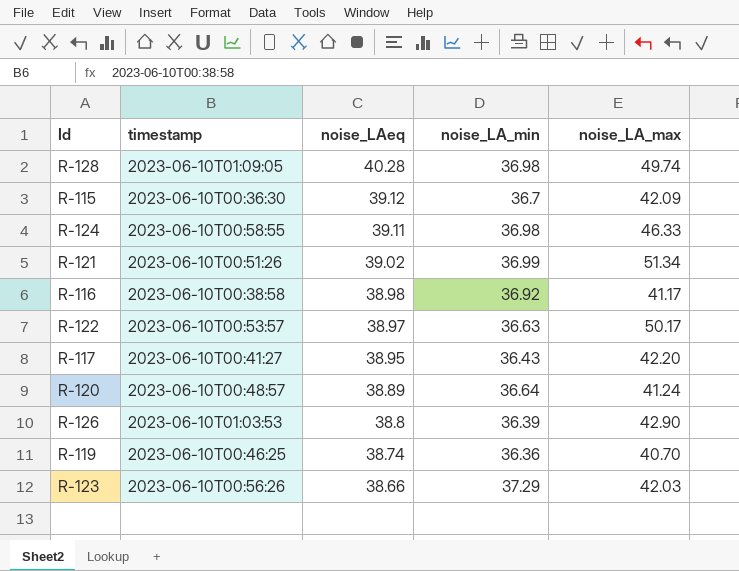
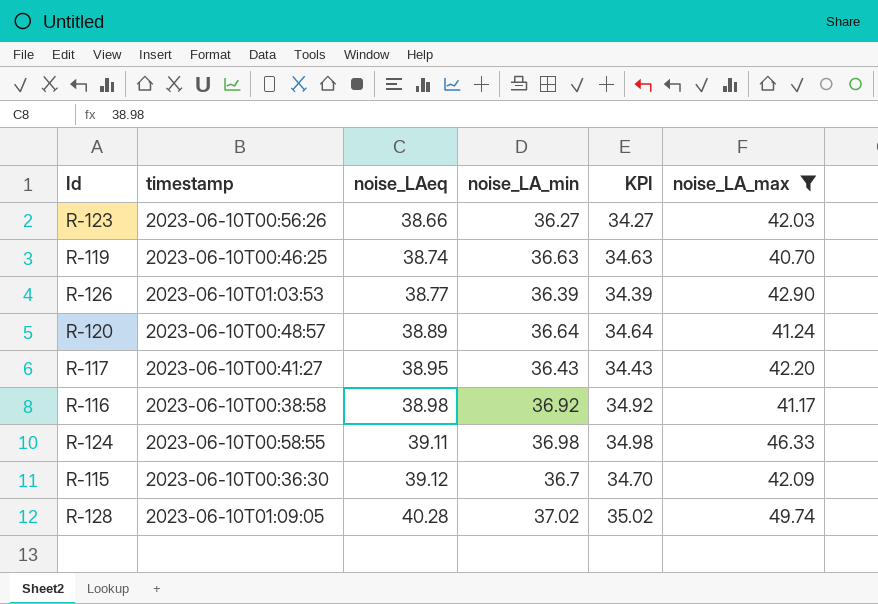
filter: none -> noise_LA_max <= 49.74
row order: noise_LAeq descending -> noise_LAeq ascending
column KPI | formula: none -> [noise_LA_min] - 2
R-123 | noise_LA_min: 37.29 -> 36.27
R-119 | noise_LA_min: 36.36 -> 36.63
R-126 | noise_LAeq: 38.8 -> 38.77
R-128 | noise_LA_min: 36.98 -> 37.02

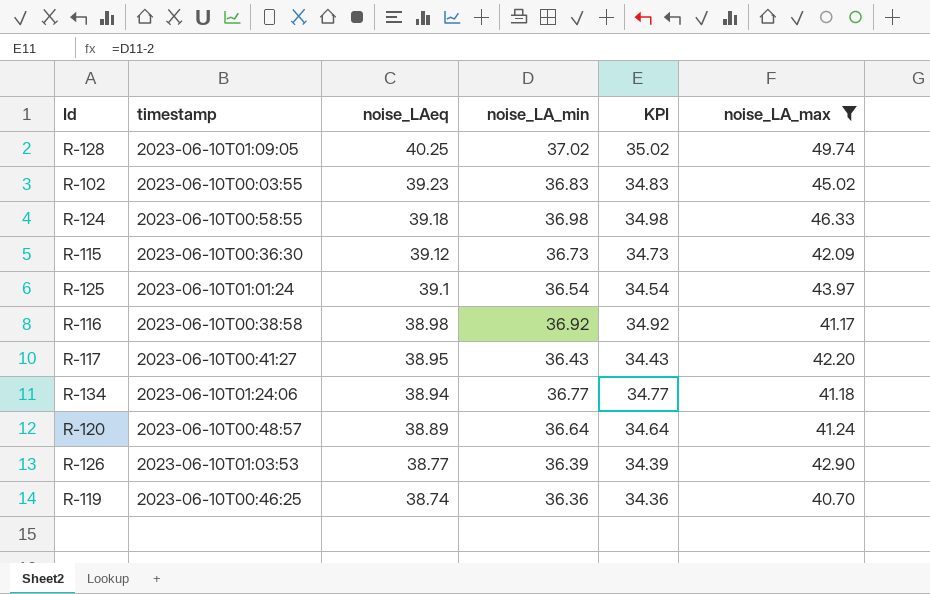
row order: noise_LAeq ascending -> noise_LAeq descending
row R-123: 2023-06-10T00:56:26 | 38.66 | 36.27 | 34.27 | 42.03 -> none
R-128 | noise_LAeq: 40.28 -> 40.25
row R-102: none -> 2023-06-10T00:03:55 | 39.23 | 36.83 | 34.83 | 45.02
R-124 | noise_LAeq: 39.11 -> 39.18
R-115 | noise_LA_min: 36.7 -> 36.73
R-115 | KPI: 34.70 -> 34.73
row R-125: none -> 2023-06-10T01:01:24 | 39.1 | 36.54 | 34.54 | 43.97
row R-134: none -> 2023-06-10T01:24:06 | 38.94 | 36.77 | 34.77 | 41.18
R-119 | noise_LA_min: 36.63 -> 36.36
R-119 | KPI: 34.63 -> 34.36

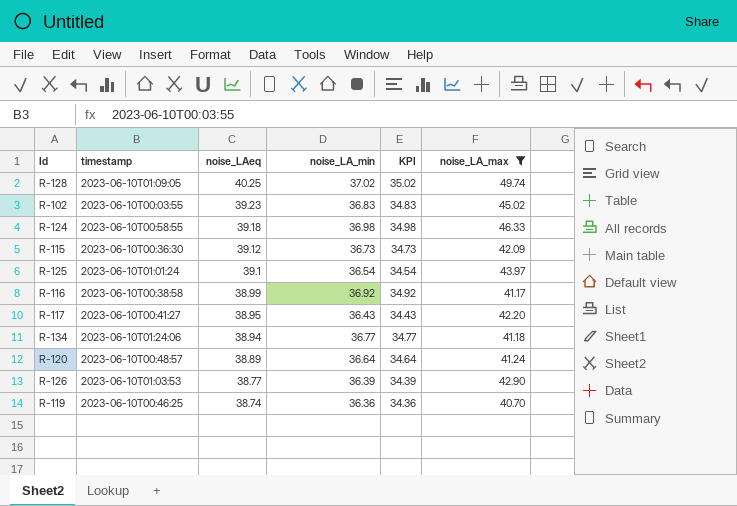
R-116 | noise_LAeq: 38.98 -> 38.99

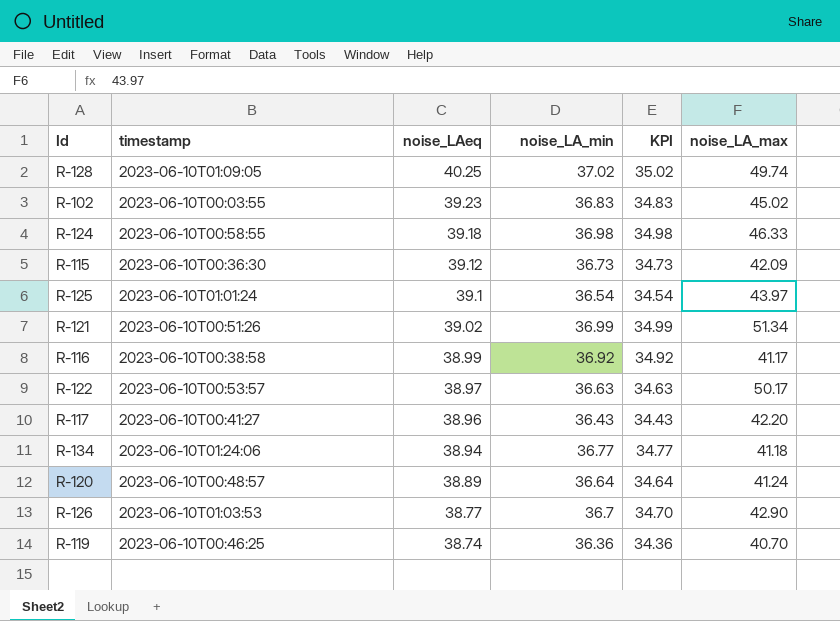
filter: noise_LA_max <= 49.74 -> none
R-117 | noise_LAeq: 38.95 -> 38.96
R-126 | noise_LA_min: 36.39 -> 36.7
R-126 | KPI: 34.39 -> 34.70

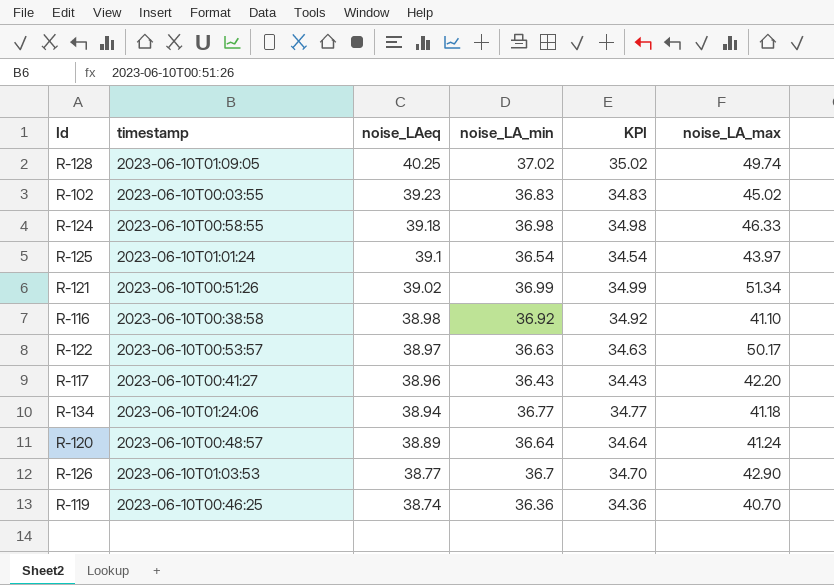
row R-115: 2023-06-10T00:36:30 | 39.12 | 36.73 | 34.73 | 42.09 -> none
R-116 | noise_LAeq: 38.99 -> 38.98
R-116 | noise_LA_max: 41.17 -> 41.10

